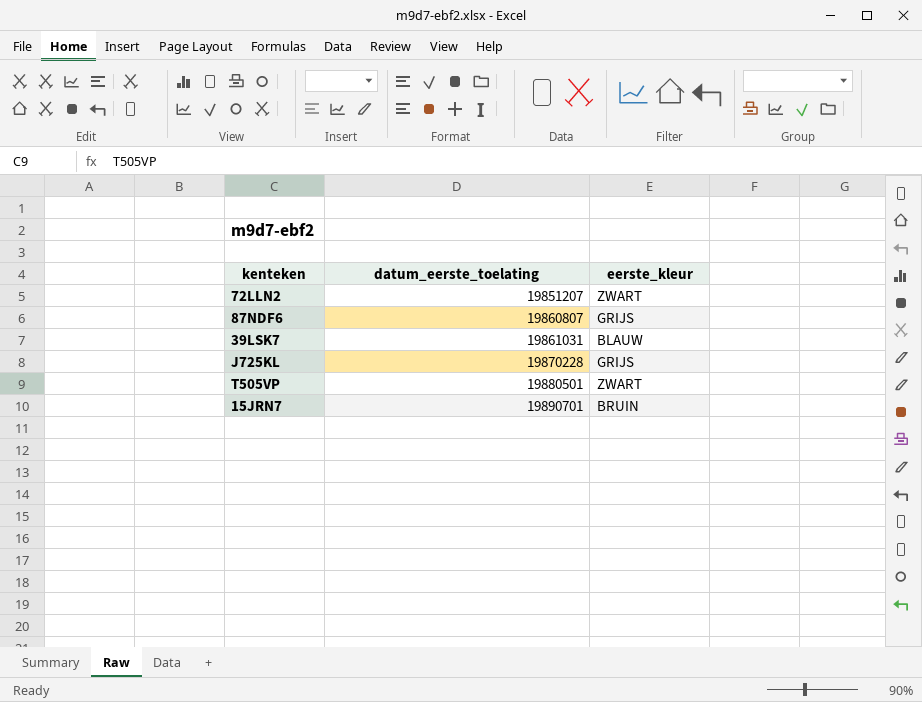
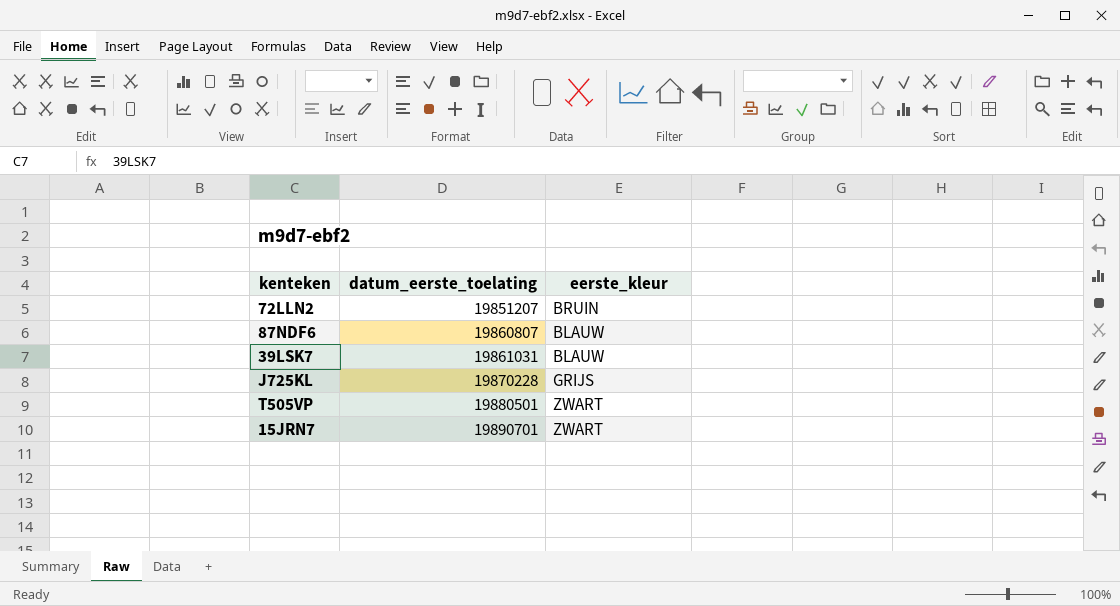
72LLN2 | eerste_kleur: ZWART -> BRUIN
87NDF6 | eerste_kleur: GRIJS -> BLAUW
15JRN7 | eerste_kleur: BRUIN -> ZWART

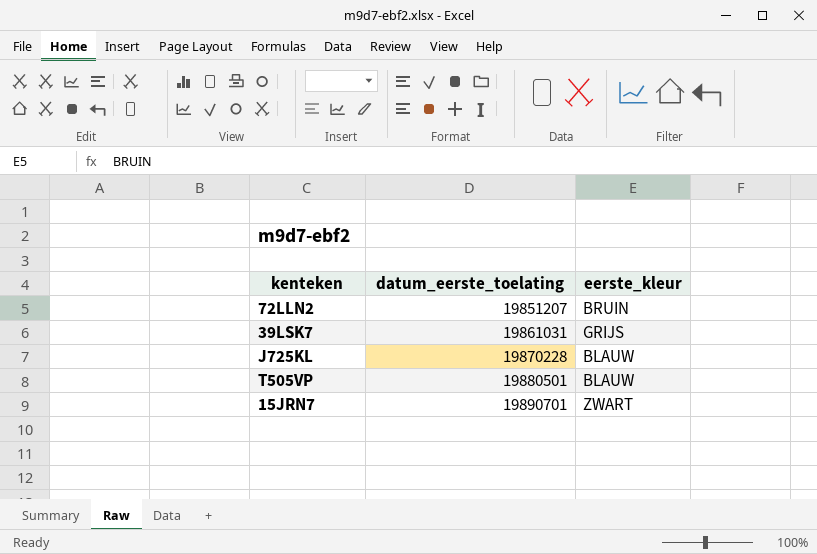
row 87NDF6: 19860807 | BLAUW -> none
39LSK7 | eerste_kleur: BLAUW -> GRIJS
J725KL | eerste_kleur: GRIJS -> BLAUW
T505VP | eerste_kleur: ZWART -> BLAUW

